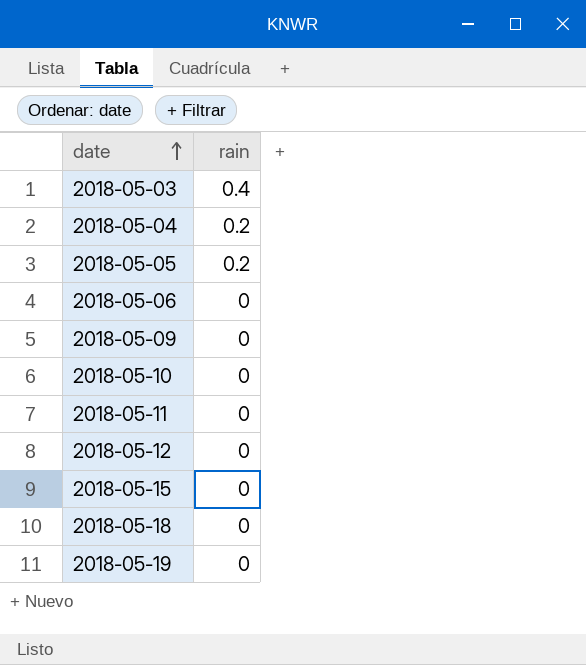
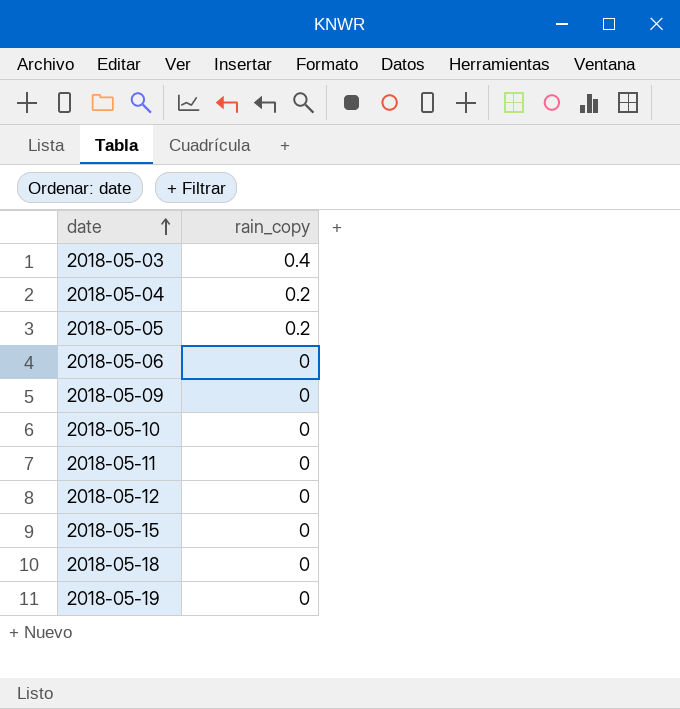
column name: rain -> rain_copy

